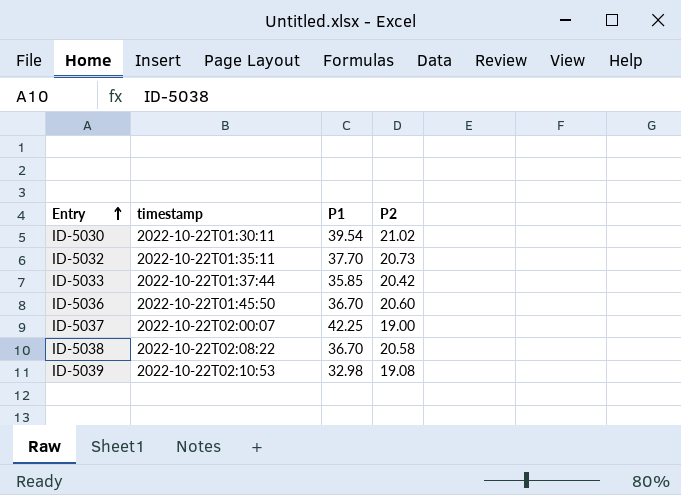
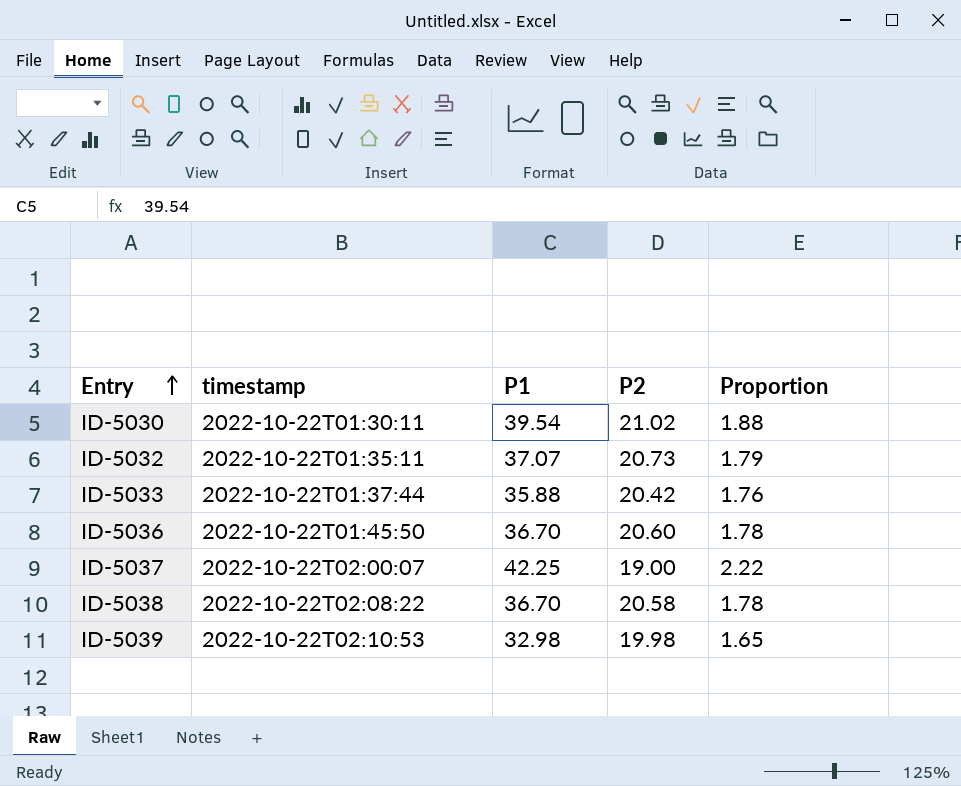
column Proportion | formula: none -> [P1] / [P2]
ID-5032 | P1: 37.70 -> 37.07
ID-5033 | P1: 35.85 -> 35.88
ID-5039 | P2: 19.08 -> 19.98

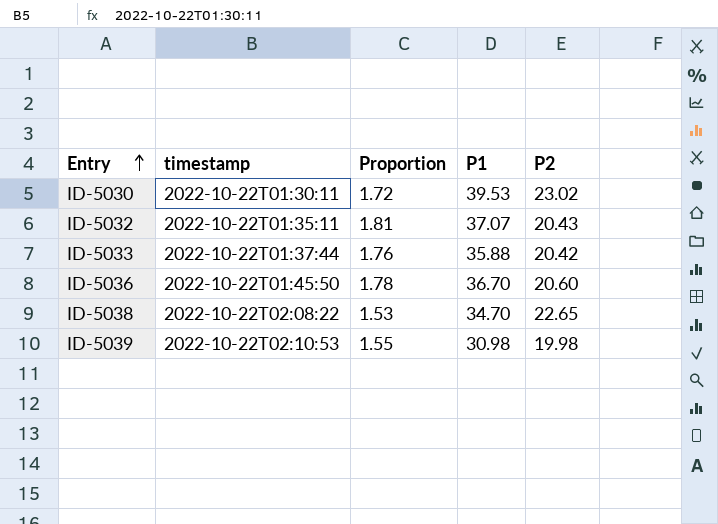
column Proportion | position: 5 -> 3
row ID-5037: 2022-10-22T02:00:07 | 42.25 | 19.00 | 2.22 -> none
ID-5030 | Proportion: 1.88 -> 1.72
ID-5030 | P1: 39.54 -> 39.53
ID-5030 | P2: 21.02 -> 23.02
ID-5032 | Proportion: 1.79 -> 1.81
ID-5032 | P2: 20.73 -> 20.43
ID-5038 | Proportion: 1.78 -> 1.53
ID-5038 | P1: 36.70 -> 34.70
ID-5038 | P2: 20.58 -> 22.65
ID-5039 | Proportion: 1.65 -> 1.55
ID-5039 | P1: 32.98 -> 30.98

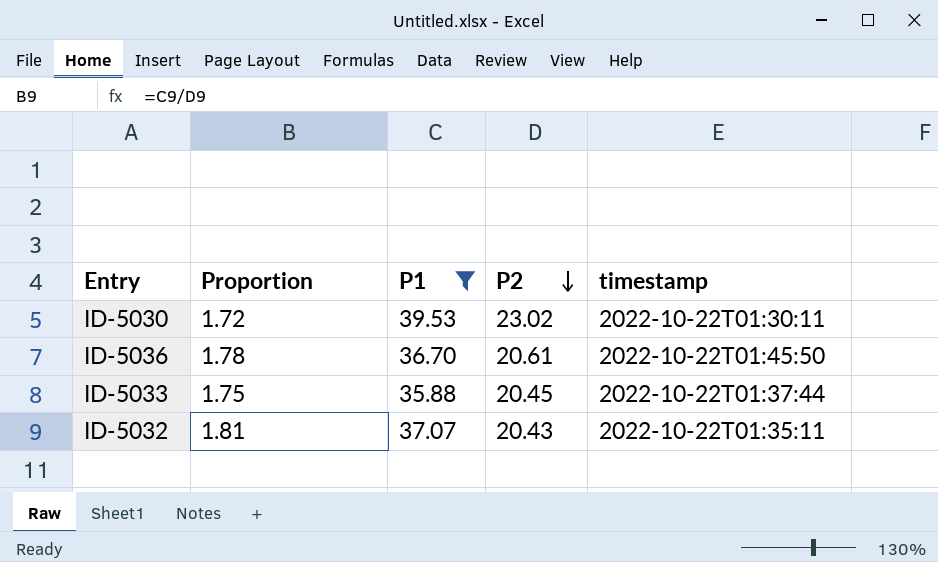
filter: none -> P1 >= 35.88
row order: Entry ascending -> P2 descending
column timestamp | position: 2 -> 5
ID-5036 | P2: 20.60 -> 20.61
ID-5033 | Proportion: 1.76 -> 1.75
ID-5033 | P2: 20.42 -> 20.45

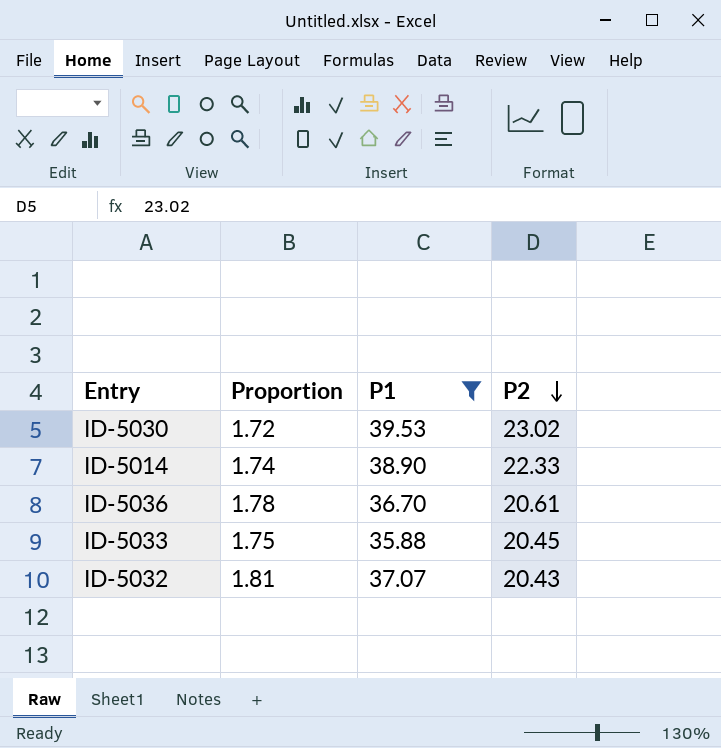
column timestamp | position: 5 -> none
row ID-5014: none -> 1.74 | 38.90 | 22.33

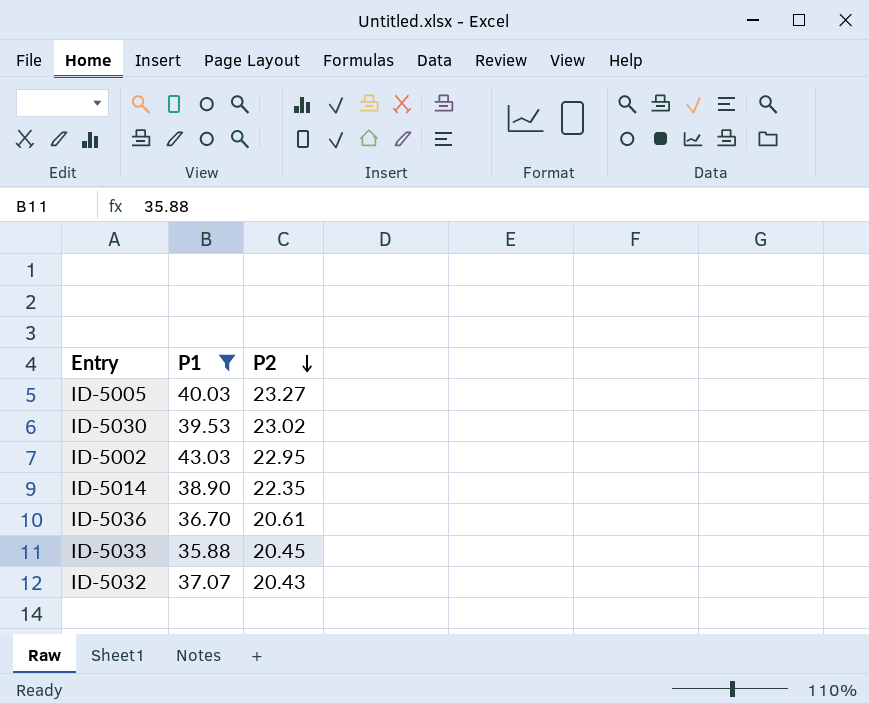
column Proportion | formula: [P1] / [P2] -> none
row ID-5005: none -> 40.03 | 23.27
row ID-5002: none -> 43.03 | 22.95
ID-5014 | P2: 22.33 -> 22.35

